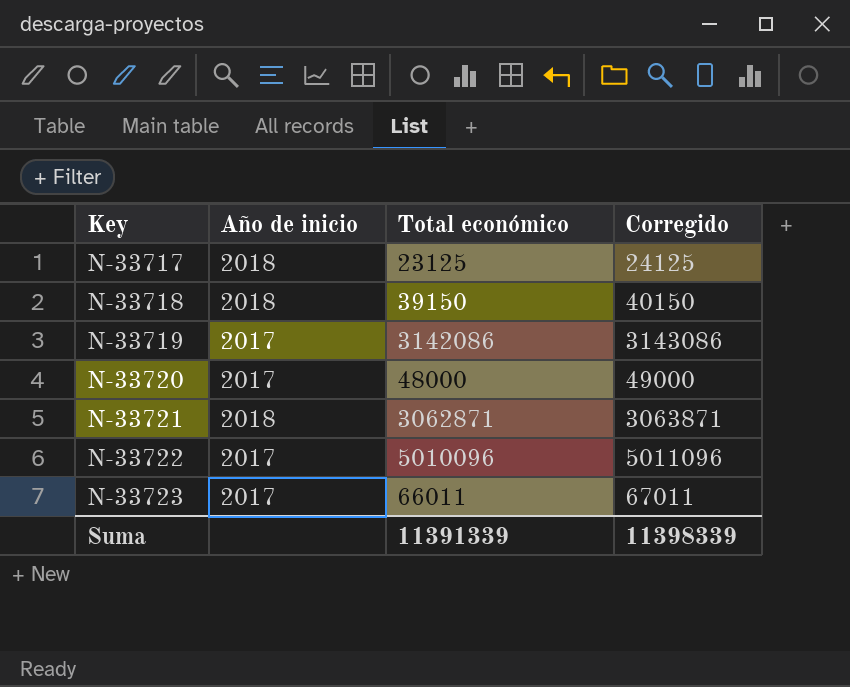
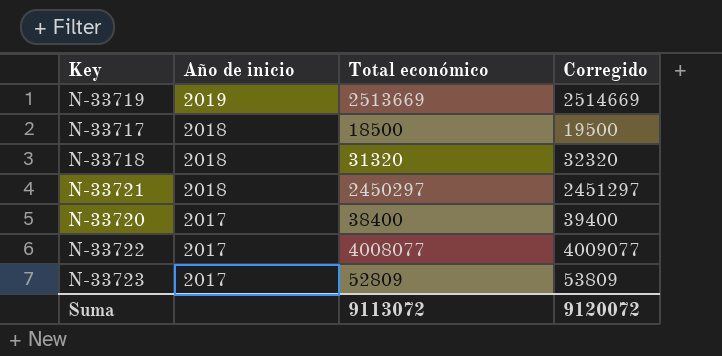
row order: Key ascending -> Año de inicio descending
N-33719 | Año de inicio: 2017 -> 2019
N-33719 | Total económico: 3142086 -> 2513669
N-33719 | Corregido: 3143086 -> 2514669
N-33717 | Total económico: 23125 -> 18500
N-33717 | Corregido: 24125 -> 19500
N-33718 | Total económico: 39150 -> 31320
N-33718 | Corregido: 40150 -> 32320
N-33721 | Total económico: 3062871 -> 2450297
N-33721 | Corregido: 3063871 -> 2451297
N-33720 | Total económico: 48000 -> 38400
N-33720 | Corregido: 49000 -> 39400
N-33722 | Total económico: 5010096 -> 4008077
N-33722 | Corregido: 5011096 -> 4009077
N-33723 | Total económico: 66011 -> 52809
N-33723 | Corregido: 67011 -> 53809
Suma | Total económico: 11391339 -> 9113072
Suma | Corregido: 11398339 -> 9120072

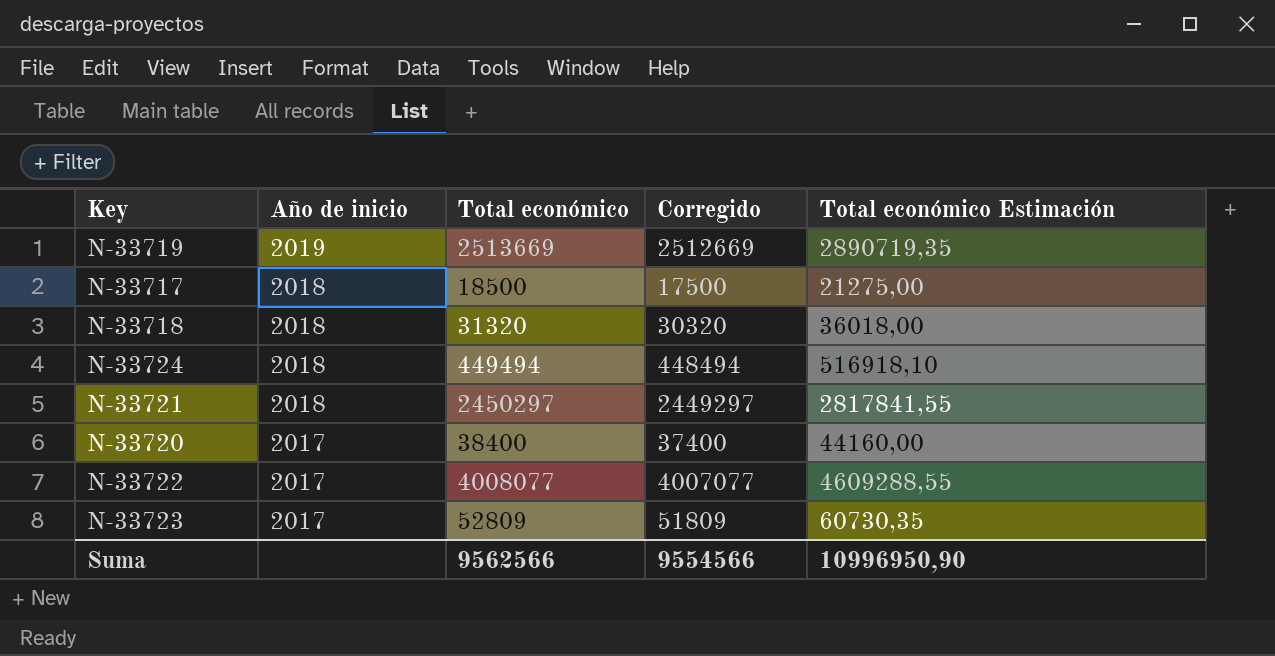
column Corregido | formula: [Total económico] + 1000 -> [Total económico] - 1000
column Total económico Estimación | formula: none -> [Total económico] * 1,15
row N-33724: none -> 2018 | 449494 | 448494 | 516918,10
Suma | Total económico: 9113072 -> 9562566
Suma | Corregido: 9120072 -> 9554566

